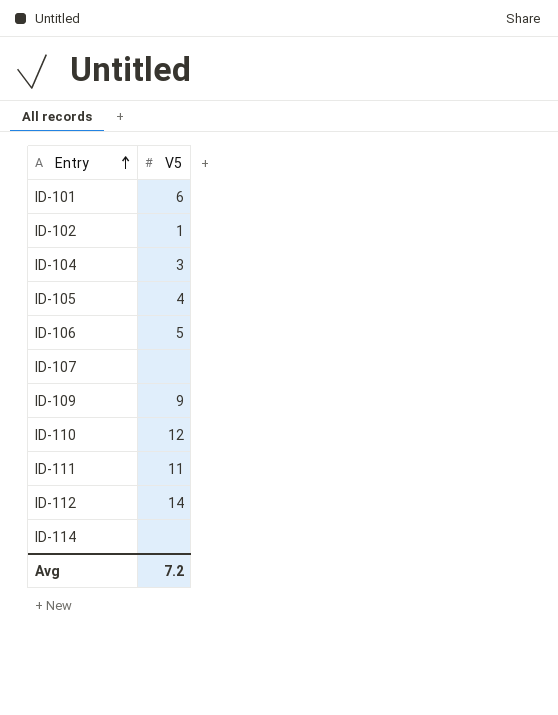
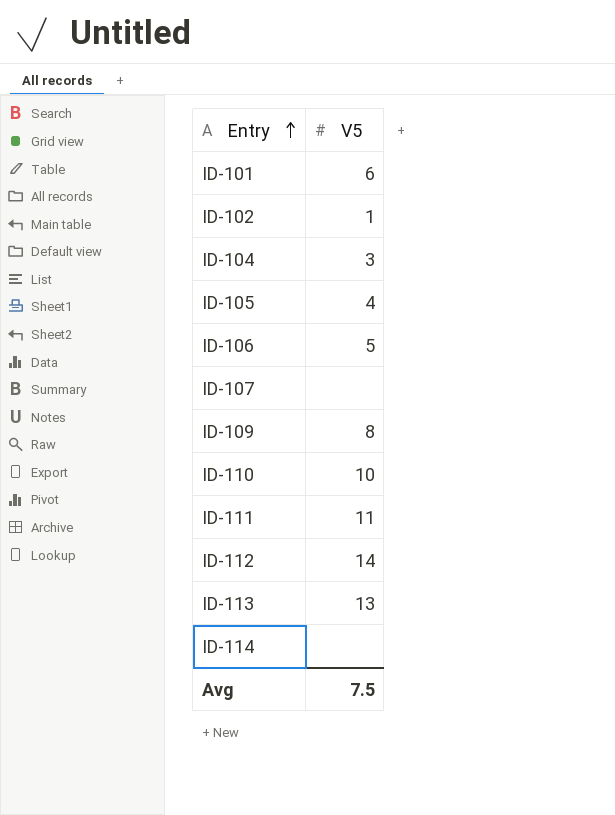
ID-109 | V5: 9 -> 8
ID-110 | V5: 12 -> 10
row ID-113: none -> 13
Avg | V5: 7.2 -> 7.5

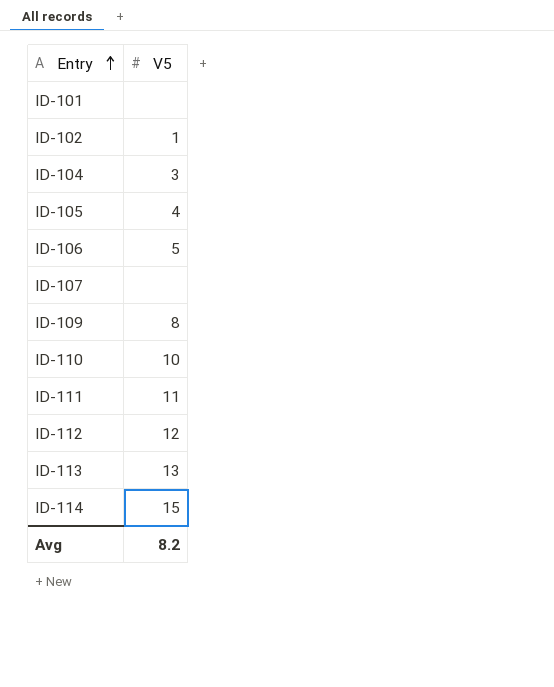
ID-101 | V5: 6 -> none
ID-112 | V5: 14 -> 12
ID-114 | V5: none -> 15
Avg | V5: 7.5 -> 8.2

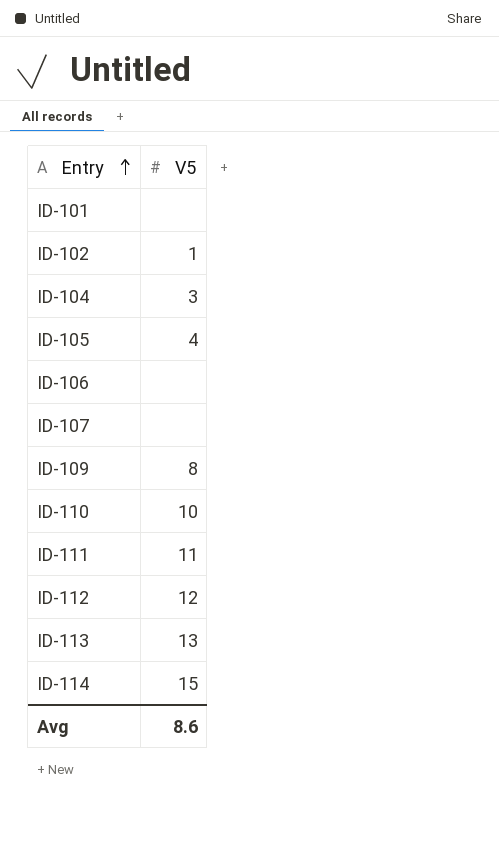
ID-106 | V5: 5 -> none
Avg | V5: 8.2 -> 8.6

